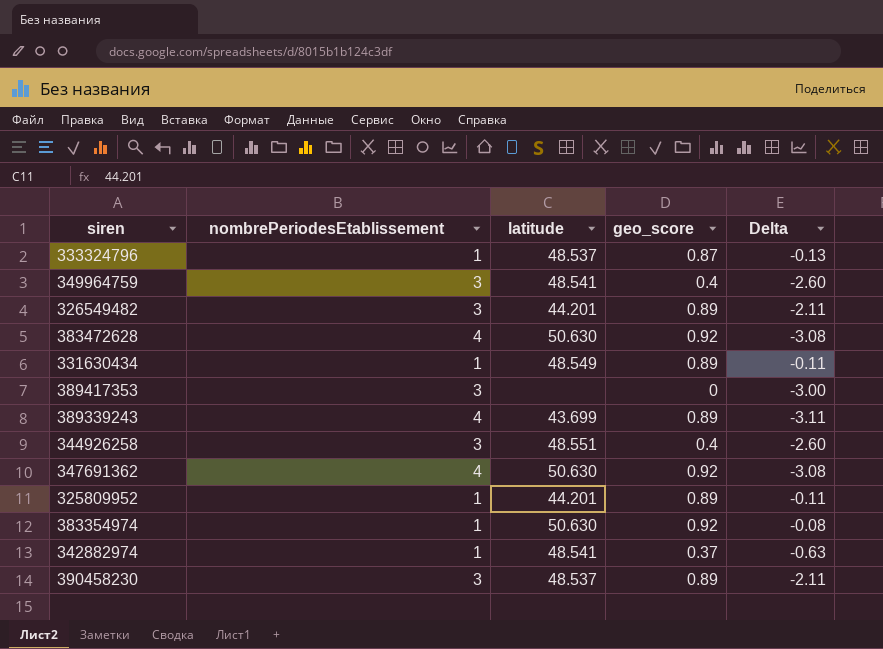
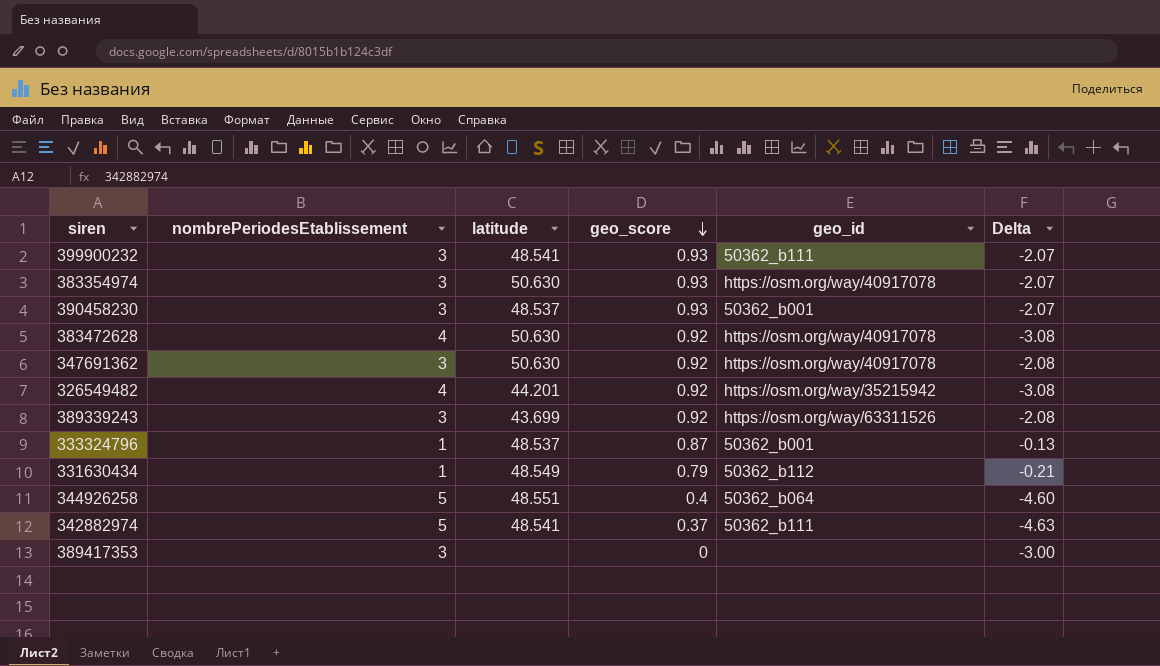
row order: none -> geo_score descending
column geo_id | position: none -> 5
row 349964759: 3 | 48.541 | 0.4 | -2.60 -> none
row 325809952: 1 | 44.201 | 0.89 | -0.11 -> none
row 399900232: none -> 3 | 48.541 | 0.93 | 50362_b111 | -2.07
383354974 | nombrePeriodesEtablissement: 1 -> 3
383354974 | geo_score: 0.92 -> 0.93
383354974 | Delta: -0.08 -> -2.07
390458230 | geo_score: 0.89 -> 0.93
390458230 | Delta: -2.11 -> -2.07
347691362 | nombrePeriodesEtablissement: 4 -> 3
347691362 | Delta: -3.08 -> -2.08
326549482 | nombrePeriodesEtablissement: 3 -> 4
326549482 | geo_score: 0.89 -> 0.92
326549482 | Delta: -2.11 -> -3.08
389339243 | nombrePeriodesEtablissement: 4 -> 3
389339243 | geo_score: 0.89 -> 0.92
389339243 | Delta: -3.11 -> -2.08
331630434 | geo_score: 0.89 -> 0.79
331630434 | Delta: -0.11 -> -0.21
344926258 | nombrePeriodesEtablissement: 3 -> 5
344926258 | Delta: -2.60 -> -4.60
342882974 | nombrePeriodesEtablissement: 1 -> 5
342882974 | Delta: -0.63 -> -4.63

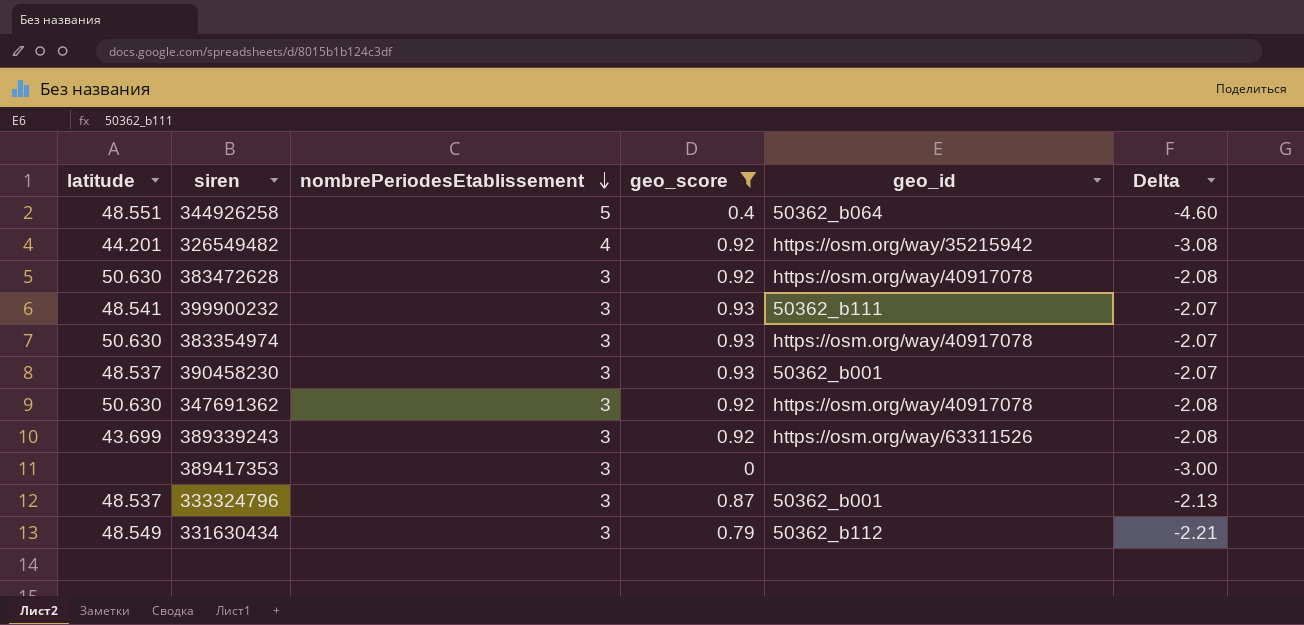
filter: none -> geo_score != 0.37
row order: geo_score descending -> nombrePeriodesEtablissement descending
column latitude | position: 3 -> 1
383472628 | nombrePeriodesEtablissement: 4 -> 3
383472628 | Delta: -3.08 -> -2.08
333324796 | nombrePeriodesEtablissement: 1 -> 3
333324796 | Delta: -0.13 -> -2.13
331630434 | nombrePeriodesEtablissement: 1 -> 3
331630434 | Delta: -0.21 -> -2.21

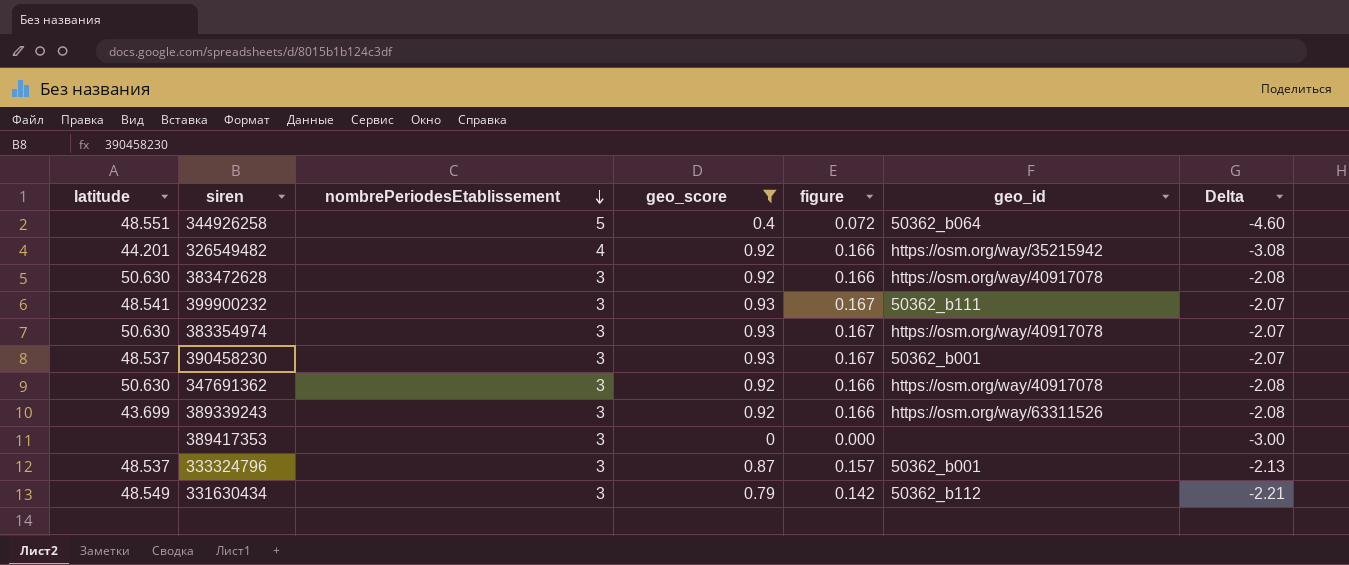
column figure | formula: none -> [geo_score] * 0.18

